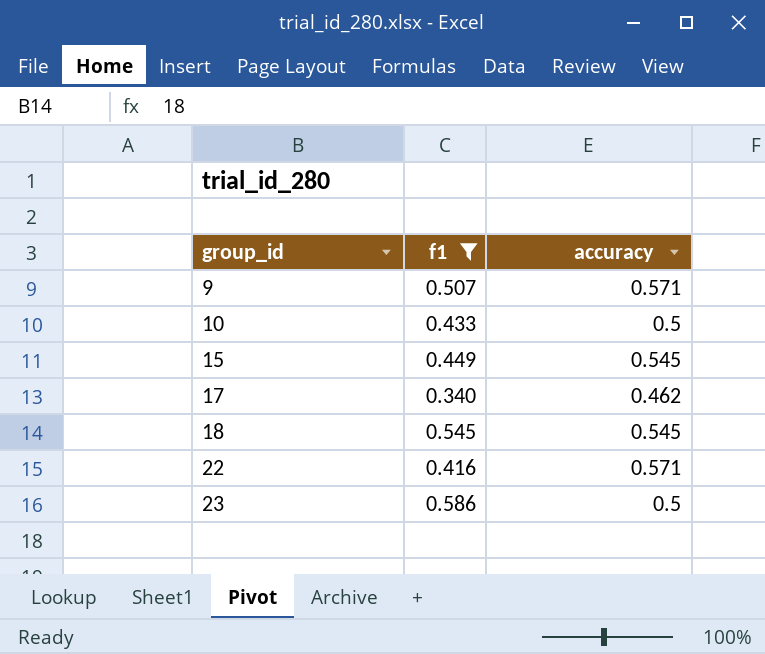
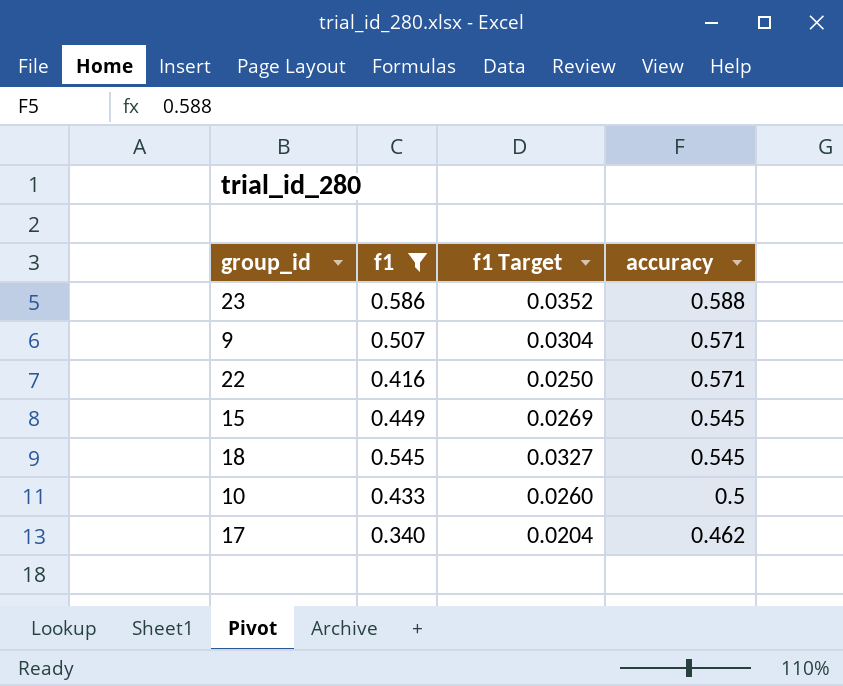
row order: group_id ascending -> accuracy descending
column f1 Target | formula: none -> [f1] * 0.06
23 | accuracy: 0.5 -> 0.588

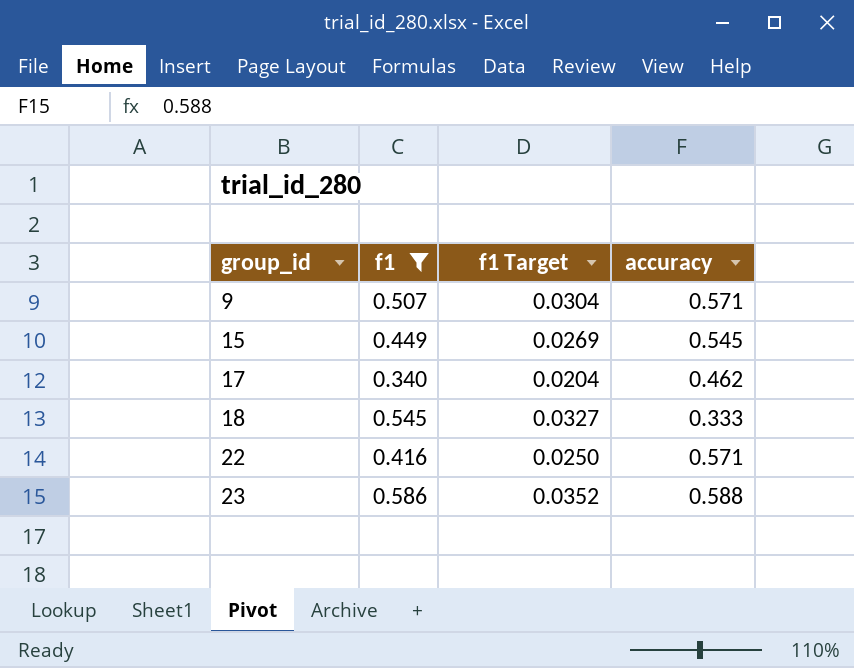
row order: accuracy descending -> group_id ascending
row 10: 0.433 | 0.0260 | 0.5 -> none
18 | accuracy: 0.545 -> 0.333

